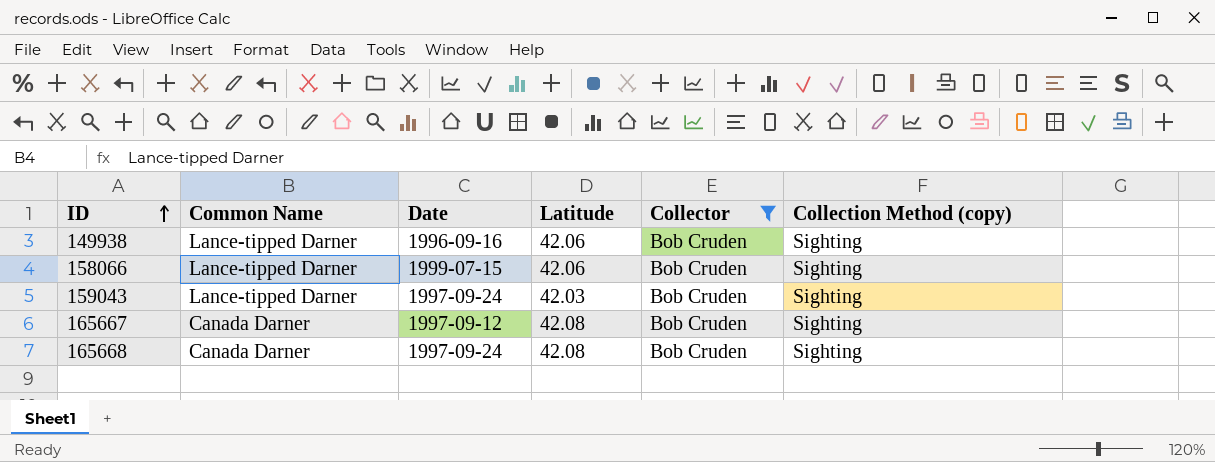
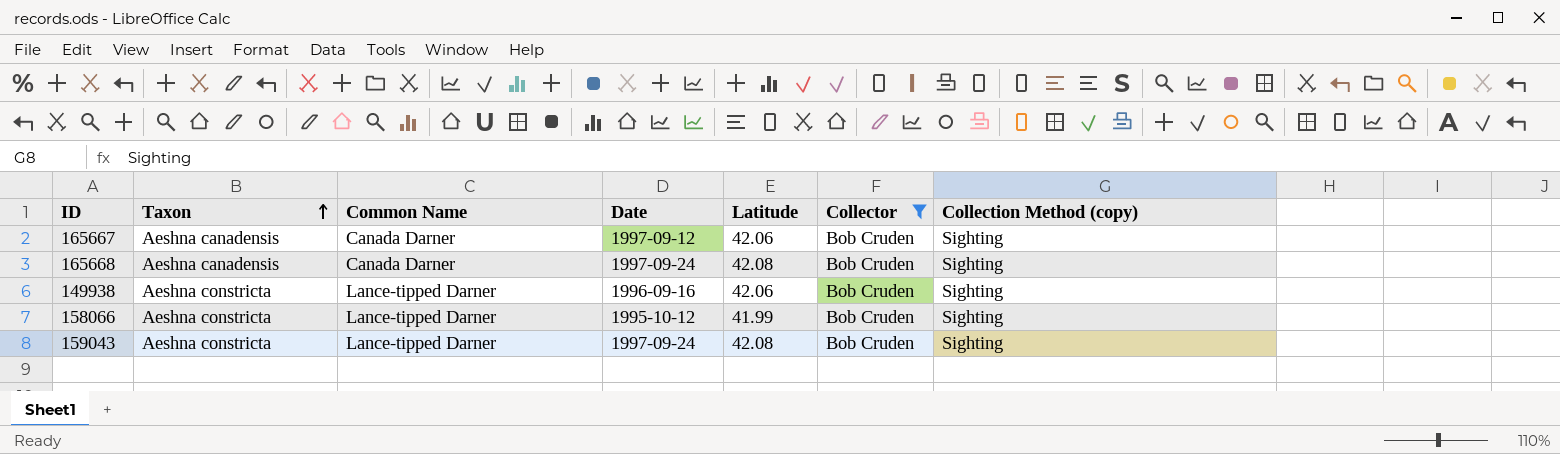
row order: ID ascending -> Taxon ascending
column Taxon | position: none -> 2
165667 | Latitude: 42.08 -> 42.06
158066 | Date: 1999-07-15 -> 1995-10-12
158066 | Latitude: 42.06 -> 41.99
159043 | Latitude: 42.03 -> 42.08

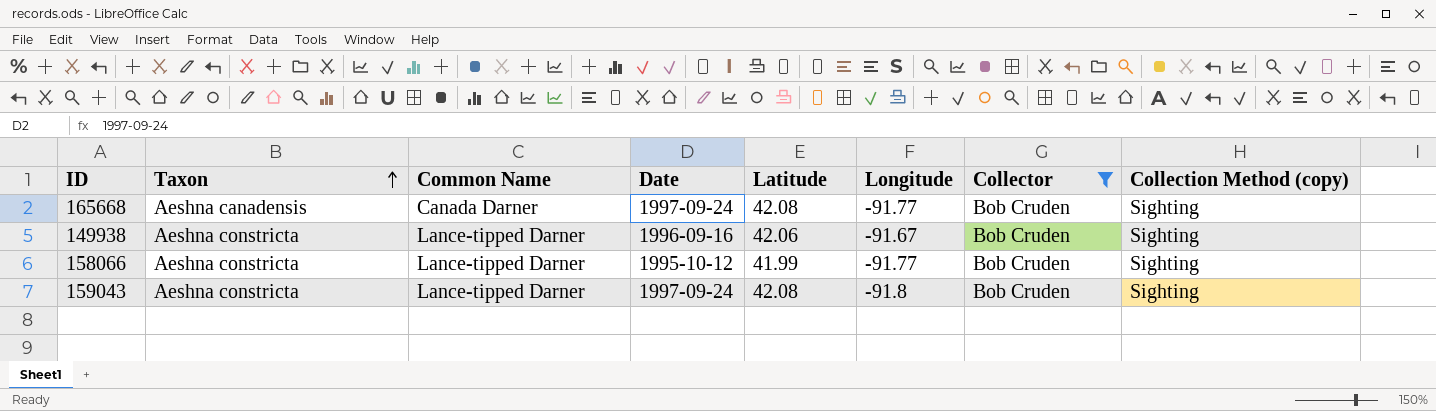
column Longitude | position: none -> 6
row 165667: Aeshna canadensis | Canada Darner | 1997-09-12 | 42.06 | Bob Cruden | Sighting -> none

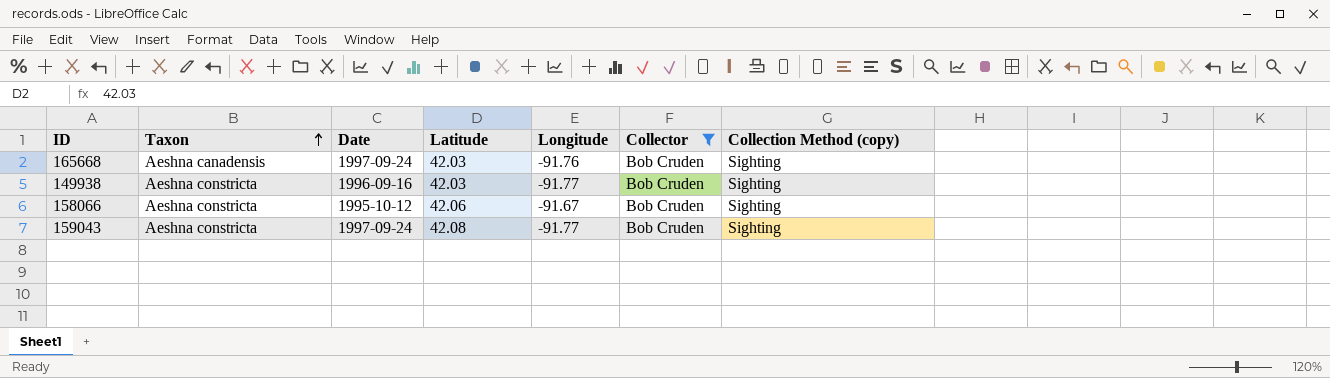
column Common Name | position: 3 -> none
165668 | Latitude: 42.08 -> 42.03
165668 | Longitude: -91.77 -> -91.76
149938 | Latitude: 42.06 -> 42.03
149938 | Longitude: -91.67 -> -91.77
158066 | Latitude: 41.99 -> 42.06
158066 | Longitude: -91.77 -> -91.67
159043 | Longitude: -91.8 -> -91.77

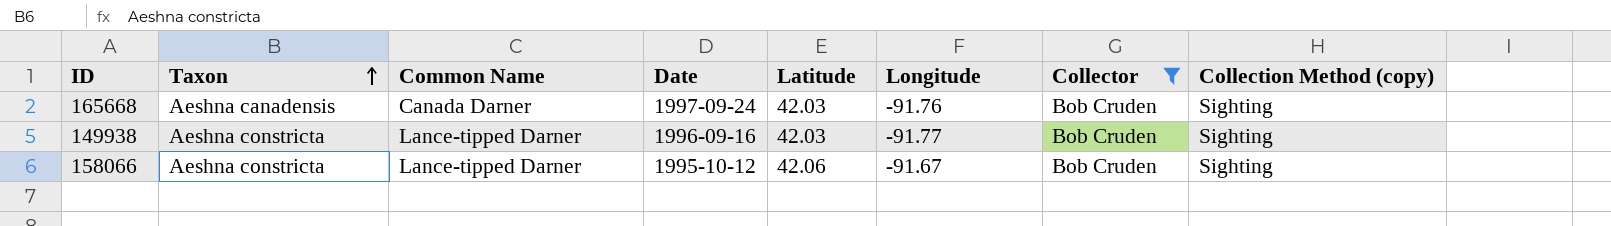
column Common Name | position: none -> 3
row 159043: Aeshna constricta | 1997-09-24 | 42.08 | -91.77 | Bob Cruden | Sighting -> none

